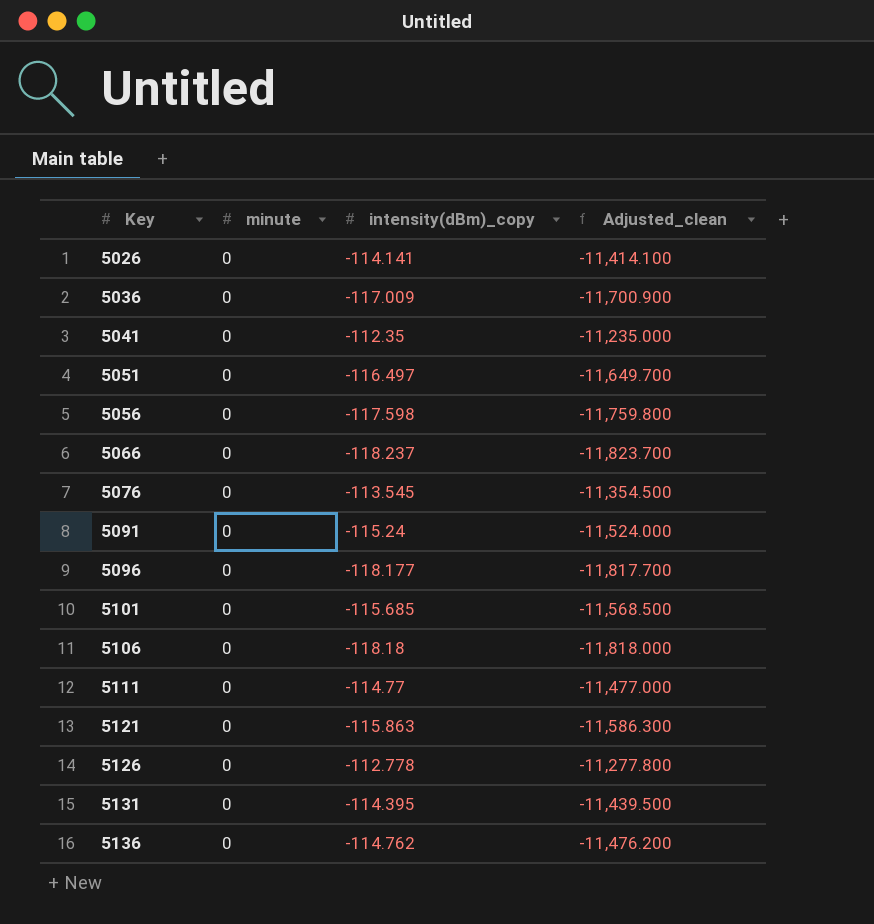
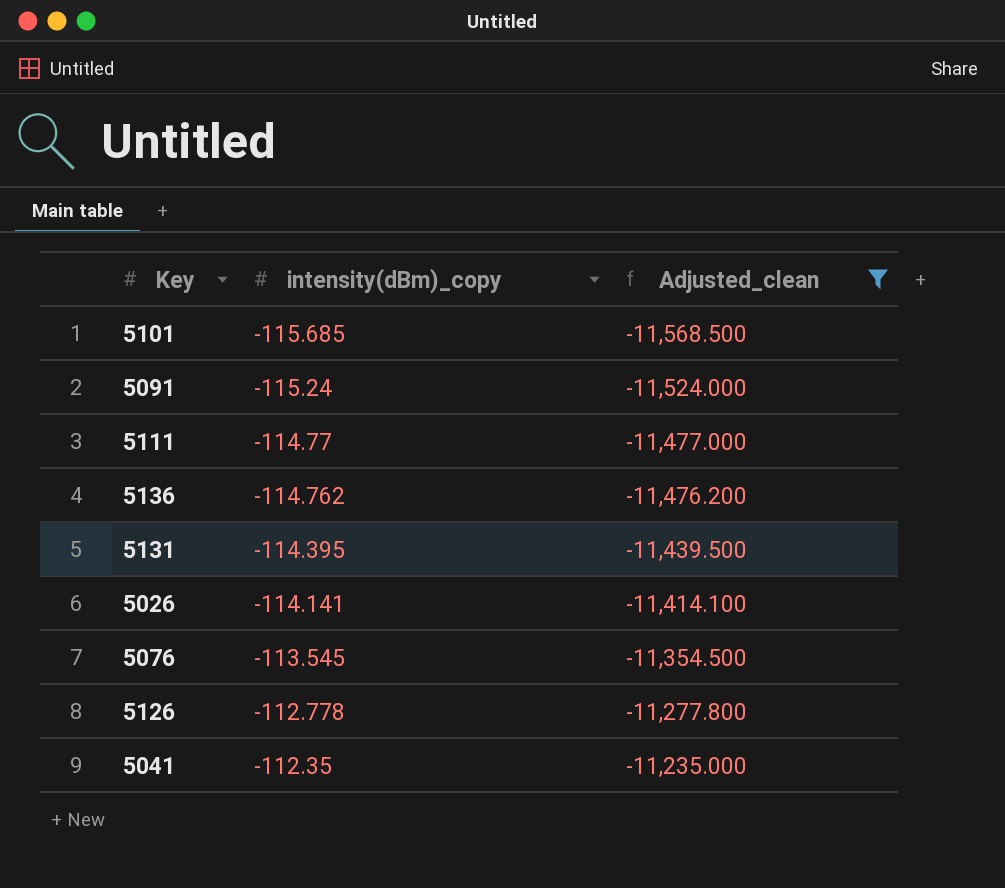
filter: none -> Adjusted_clean >= -11,568.500
row order: Key ascending -> intensity(dBm)_copy ascending
column minute | position: 2 -> none

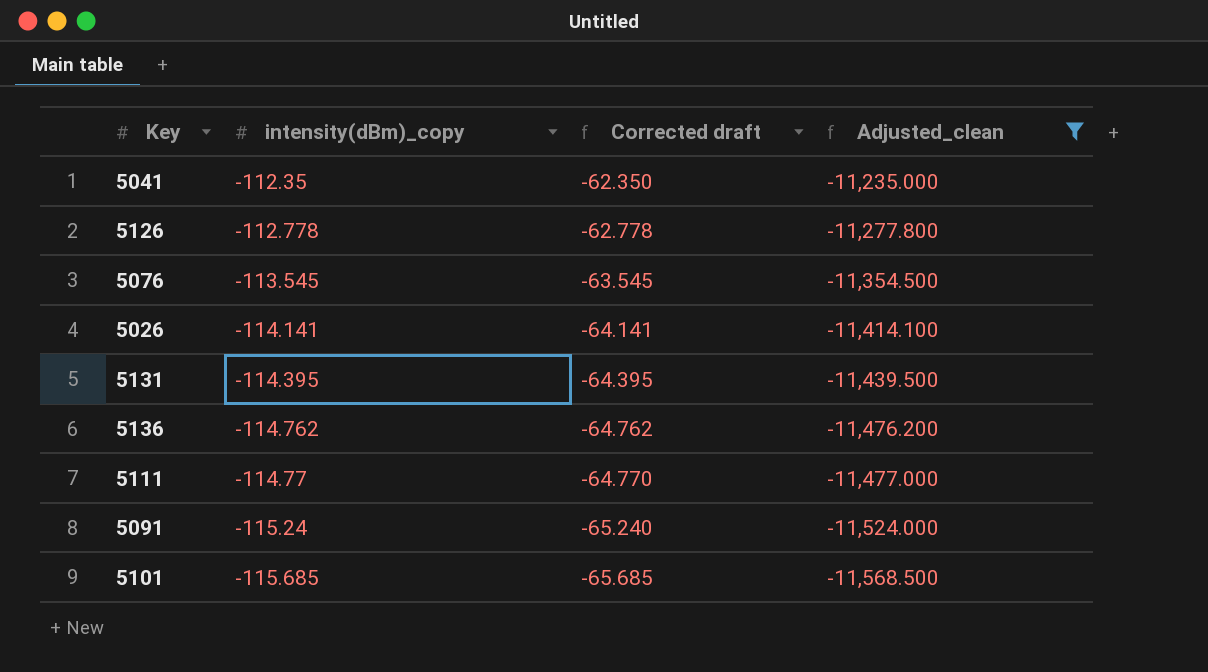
row order: intensity(dBm)_copy ascending -> intensity(dBm)_copy descending
column Corrected draft | formula: none -> [intensity(dBm)_copy] + 50

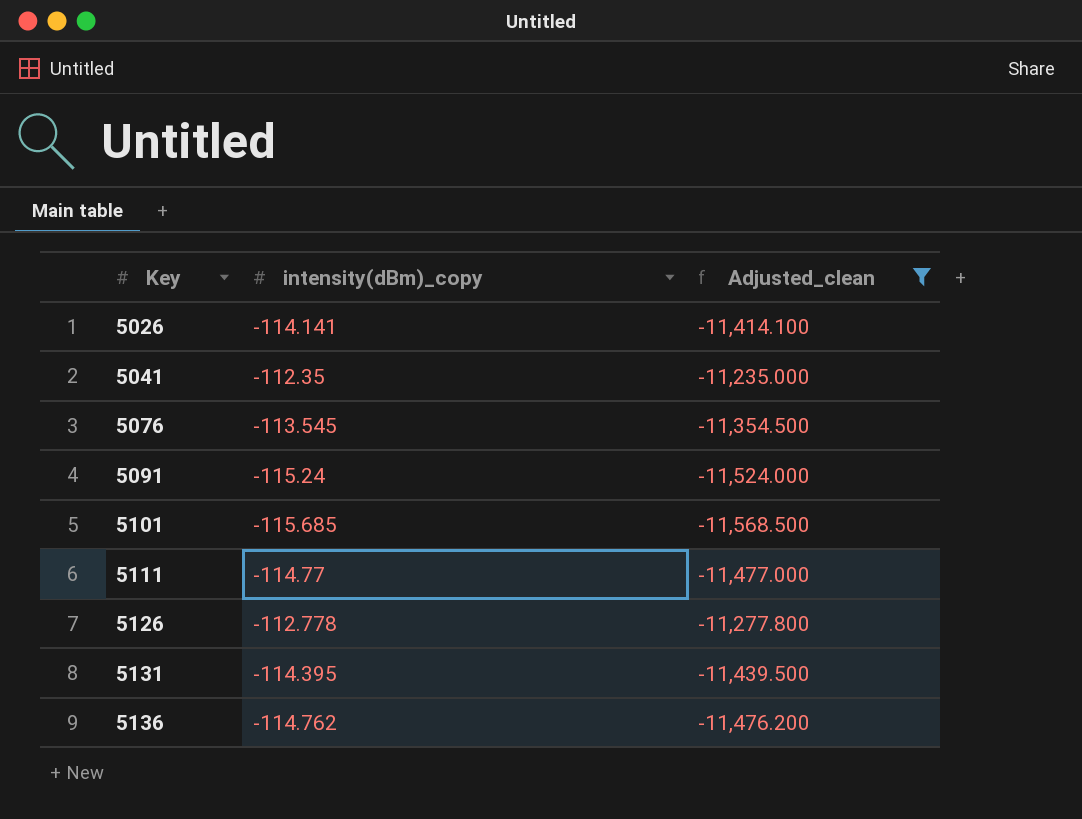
row order: intensity(dBm)_copy descending -> Key ascending
column Corrected draft | formula: [intensity(dBm)_copy] + 50 -> none

